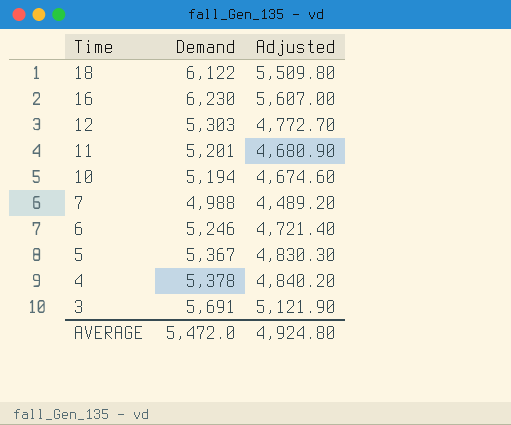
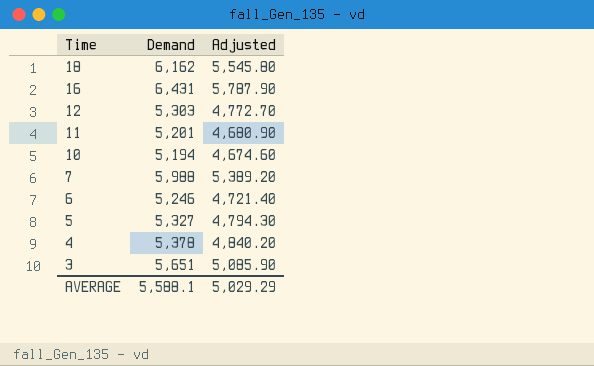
18 | Demand: 6,122 -> 6,162
18 | Adjusted: 5,509.80 -> 5,545.80
16 | Demand: 6,230 -> 6,431
16 | Adjusted: 5,607.00 -> 5,787.90
7 | Demand: 4,988 -> 5,988
7 | Adjusted: 4,489.20 -> 5,389.20
5 | Demand: 5,367 -> 5,327
5 | Adjusted: 4,830.30 -> 4,794.30
3 | Demand: 5,691 -> 5,651
3 | Adjusted: 5,121.90 -> 5,085.90
AVERAGE | Demand: 5,472.0 -> 5,588.1
AVERAGE | Adjusted: 4,924.80 -> 5,029.29

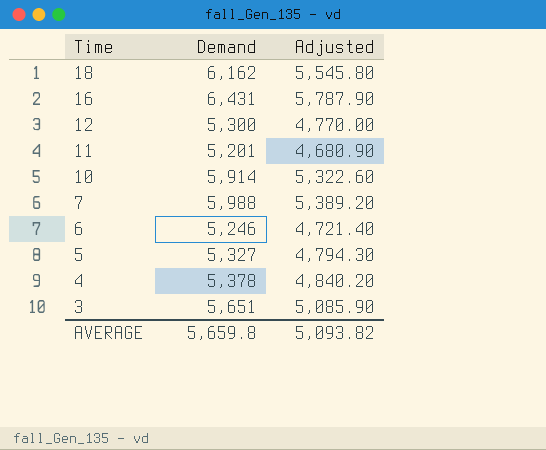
12 | Demand: 5,303 -> 5,300
12 | Adjusted: 4,772.70 -> 4,770.00
10 | Demand: 5,194 -> 5,914
10 | Adjusted: 4,674.60 -> 5,322.60
AVERAGE | Demand: 5,588.1 -> 5,659.8
AVERAGE | Adjusted: 5,029.29 -> 5,093.82

